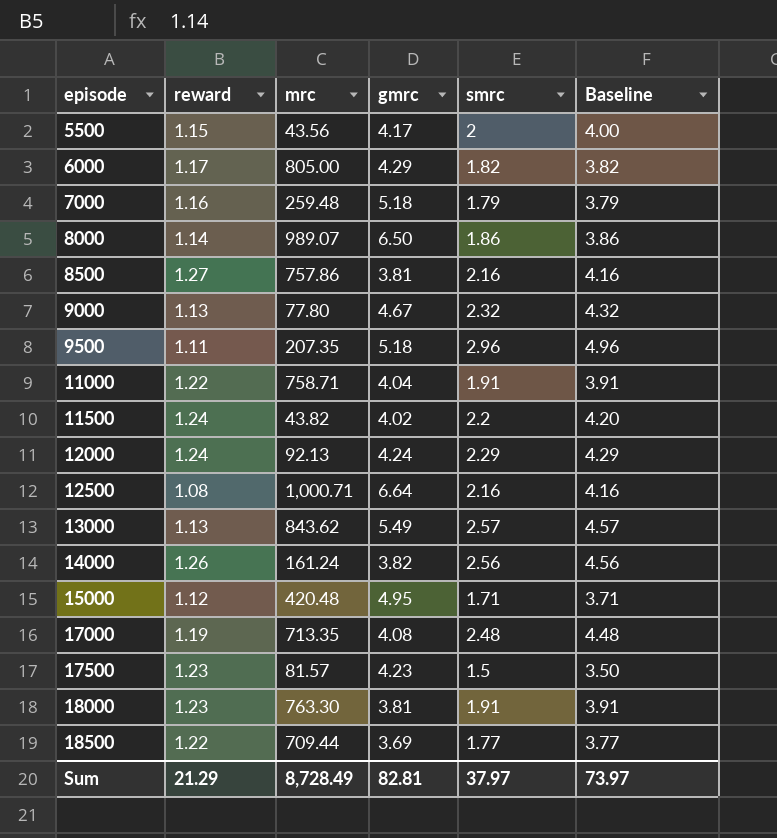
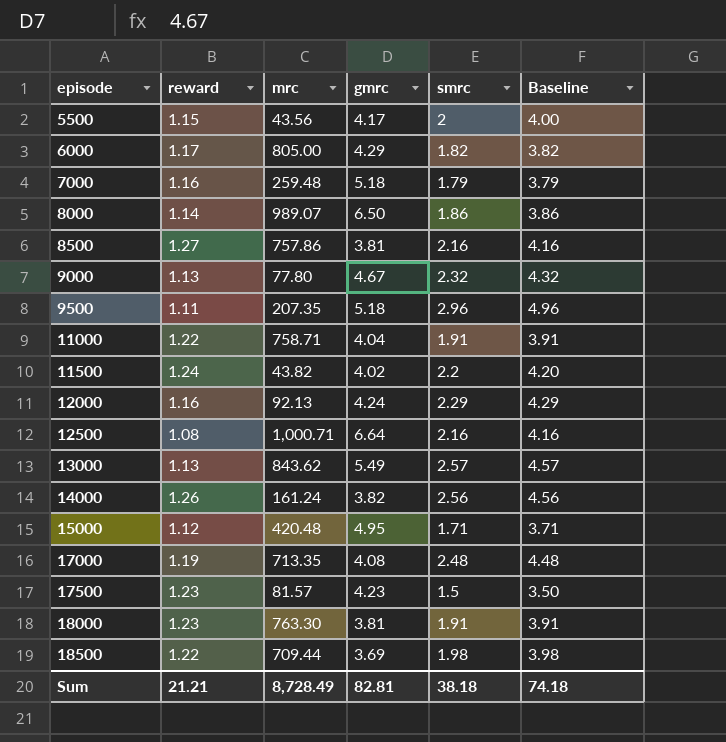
12000 | reward: 1.24 -> 1.16
18500 | smrc: 1.77 -> 1.98
18500 | Baseline: 3.77 -> 3.98
Sum | reward: 21.29 -> 21.21
Sum | smrc: 37.97 -> 38.18
Sum | Baseline: 73.97 -> 74.18

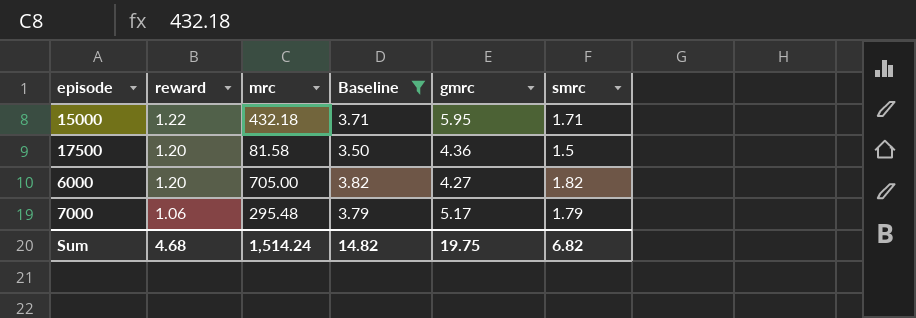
filter: none -> Baseline <= 3.82
row order: episode ascending -> reward descending
column Baseline | position: 6 -> 4
15000 | reward: 1.12 -> 1.22
15000 | mrc: 420.48 -> 432.18
15000 | gmrc: 4.95 -> 5.95
17500 | reward: 1.23 -> 1.20
17500 | mrc: 81.57 -> 81.58
17500 | gmrc: 4.23 -> 4.36
6000 | reward: 1.17 -> 1.20
6000 | mrc: 805.00 -> 705.00
6000 | gmrc: 4.29 -> 4.27
7000 | reward: 1.16 -> 1.06
7000 | mrc: 259.48 -> 295.48
7000 | gmrc: 5.18 -> 5.17
Sum | reward: 21.21 -> 4.68
Sum | mrc: 8,728.49 -> 1,514.24
Sum | Baseline: 74.18 -> 14.82
Sum | gmrc: 82.81 -> 19.75
Sum | smrc: 38.18 -> 6.82

